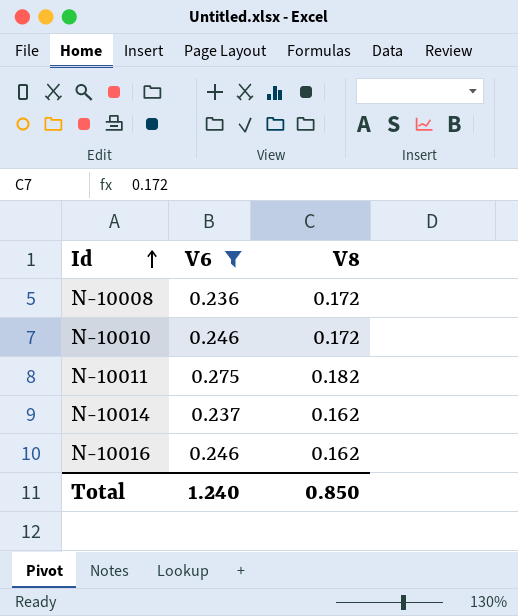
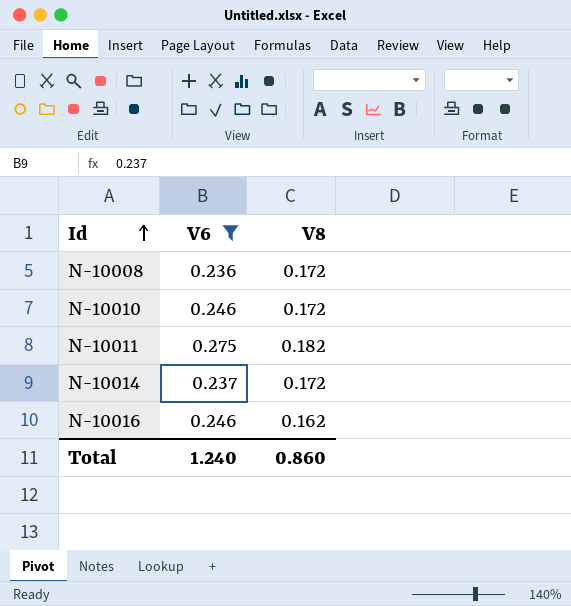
N-10014 | V8: 0.162 -> 0.172
Total | V8: 0.850 -> 0.860

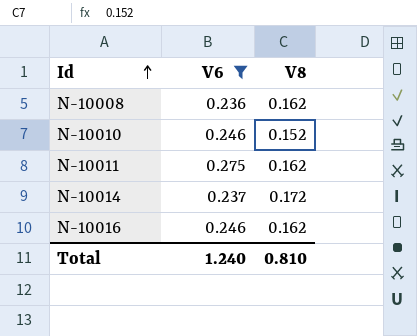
N-10008 | V8: 0.172 -> 0.162
N-10010 | V8: 0.172 -> 0.152
N-10011 | V8: 0.182 -> 0.162
Total | V8: 0.860 -> 0.810

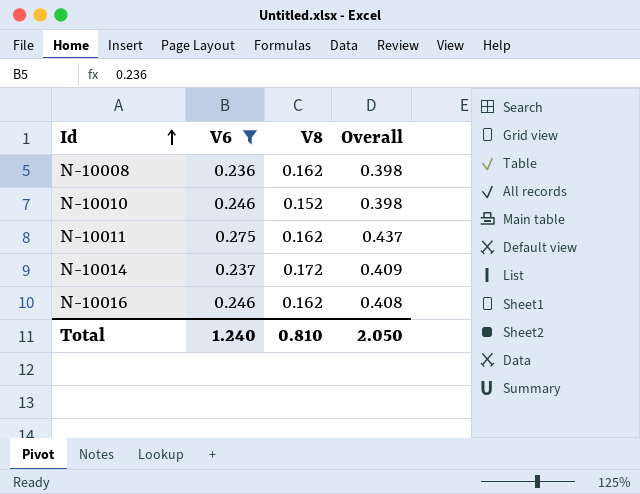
column Overall | formula: none -> [V6] + [V8]

